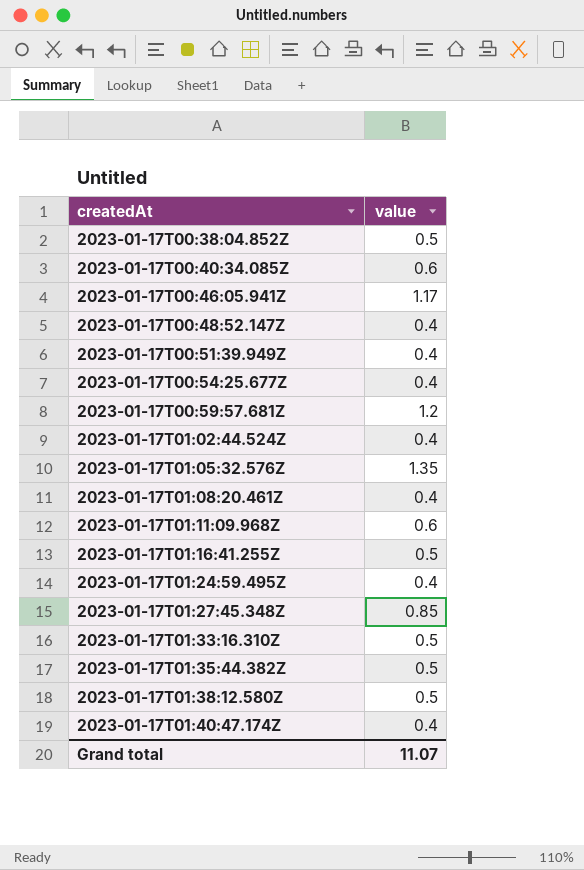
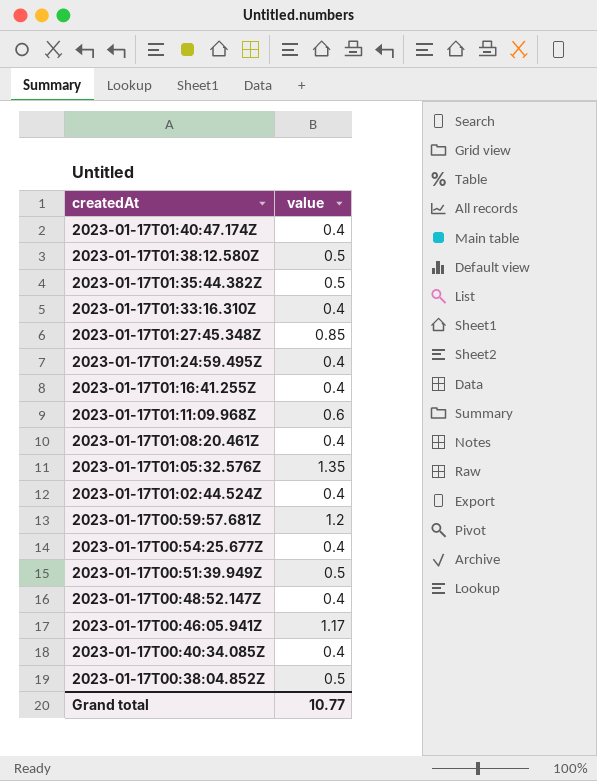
row order: createdAt ascending -> createdAt descending
2023-01-17T01:33:16.310Z | value: 0.5 -> 0.4
2023-01-17T01:16:41.255Z | value: 0.5 -> 0.4
2023-01-17T00:51:39.949Z | value: 0.4 -> 0.5
2023-01-17T00:40:34.085Z | value: 0.6 -> 0.4
Grand total | value: 11.07 -> 10.77

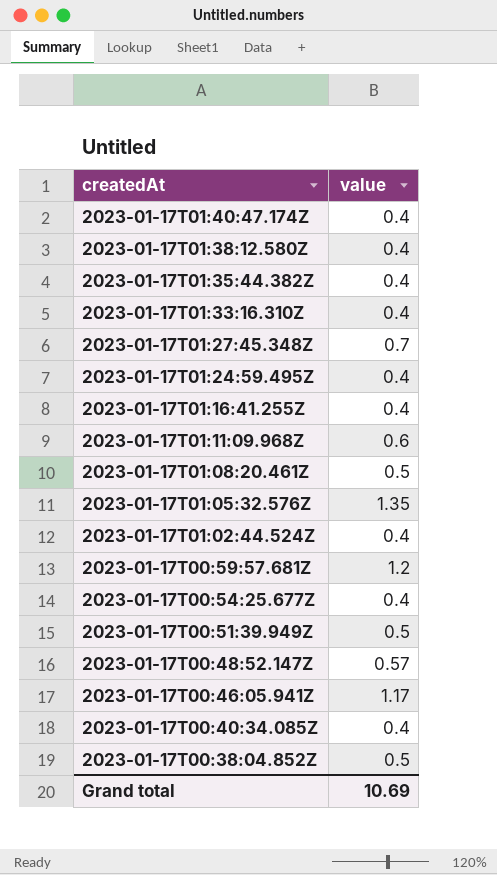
2023-01-17T01:38:12.580Z | value: 0.5 -> 0.4
2023-01-17T01:35:44.382Z | value: 0.5 -> 0.4
2023-01-17T01:27:45.348Z | value: 0.85 -> 0.7
2023-01-17T01:08:20.461Z | value: 0.4 -> 0.5
2023-01-17T00:48:52.147Z | value: 0.4 -> 0.57
Grand total | value: 10.77 -> 10.69

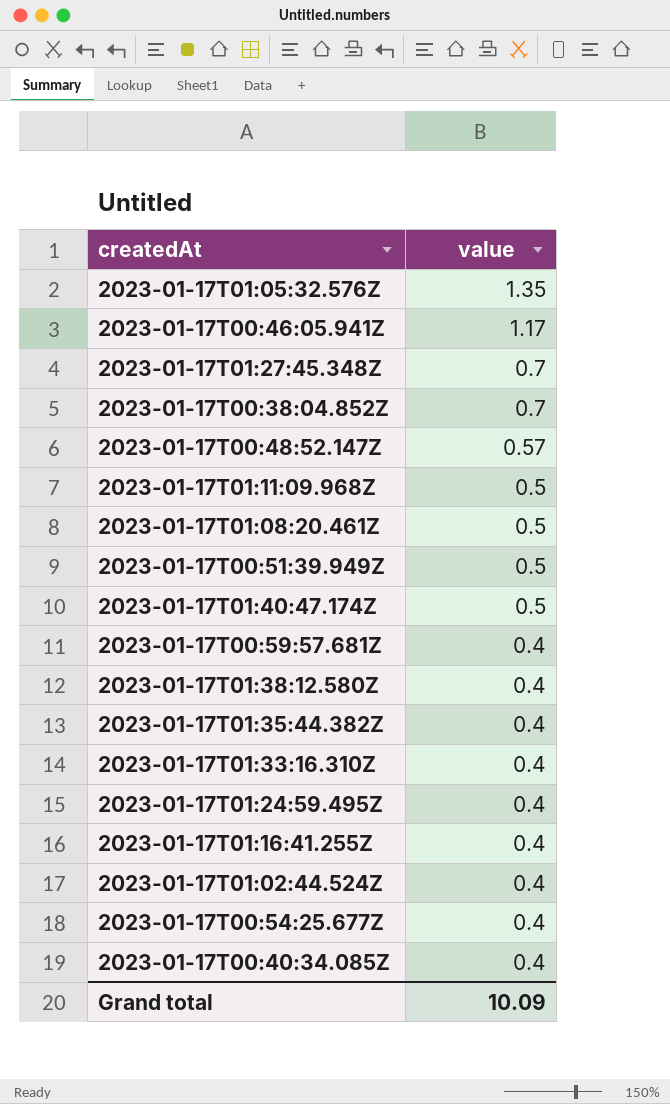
row order: createdAt descending -> value descending
2023-01-17T00:38:04.852Z | value: 0.5 -> 0.7
2023-01-17T01:11:09.968Z | value: 0.6 -> 0.5
2023-01-17T01:40:47.174Z | value: 0.4 -> 0.5
2023-01-17T00:59:57.681Z | value: 1.2 -> 0.4
Grand total | value: 10.69 -> 10.09

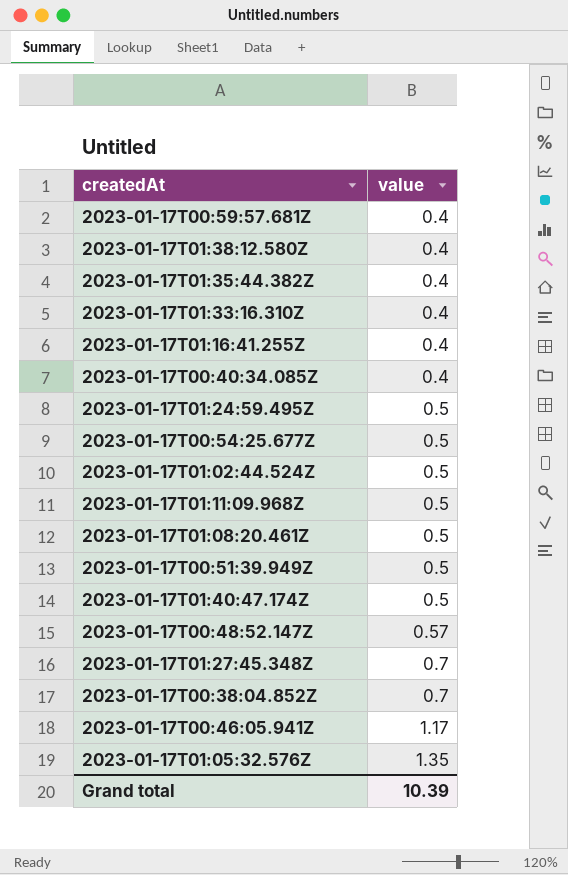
row order: value descending -> value ascending
2023-01-17T01:24:59.495Z | value: 0.4 -> 0.5
2023-01-17T00:54:25.677Z | value: 0.4 -> 0.5
2023-01-17T01:02:44.524Z | value: 0.4 -> 0.5
Grand total | value: 10.09 -> 10.39

